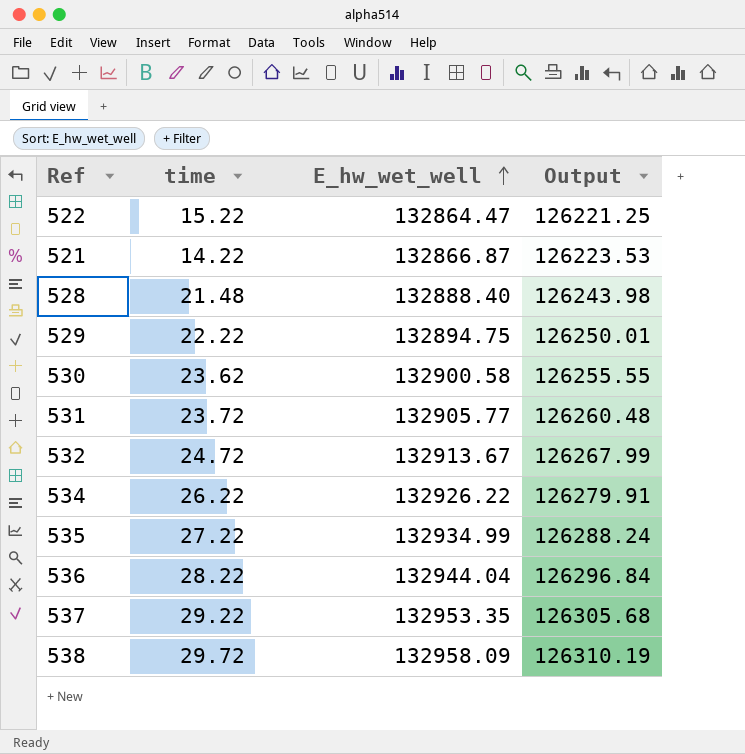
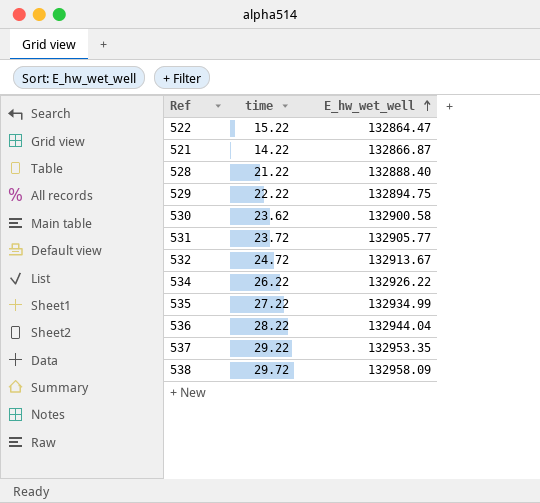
column Output | formula: [E_hw_wet_well] * 0.95 -> none
528 | time: 21.48 -> 21.22

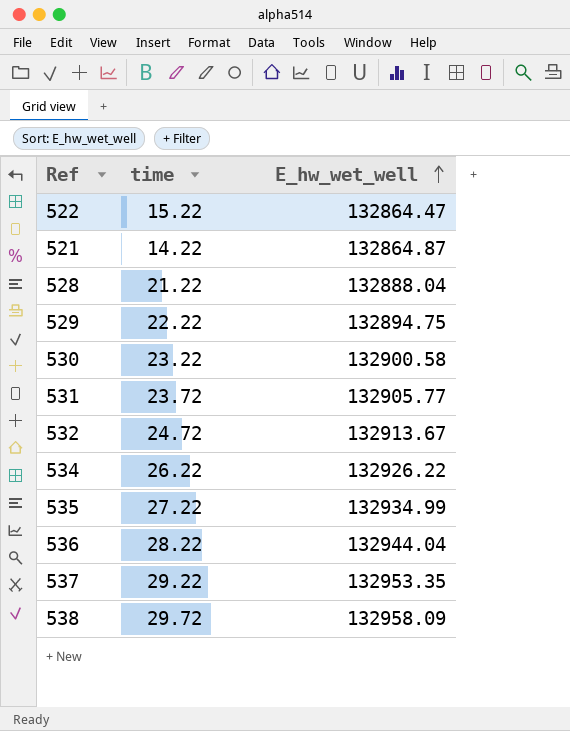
521 | E_hw_wet_well: 132866.87 -> 132864.87
528 | E_hw_wet_well: 132888.40 -> 132888.04
530 | time: 23.62 -> 23.22

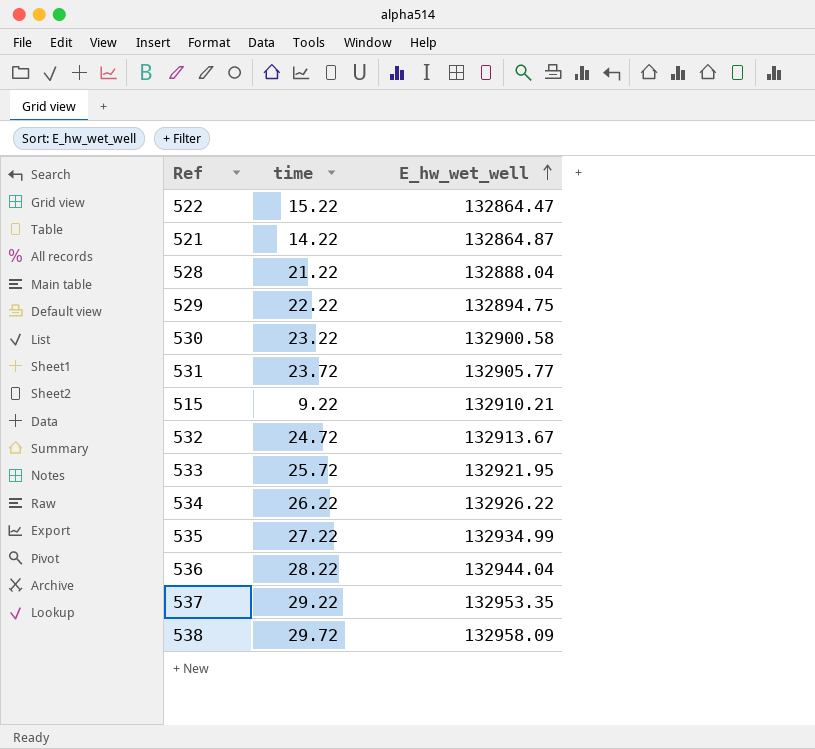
row 515: none -> 9.22 | 132910.21
row 533: none -> 25.72 | 132921.95

